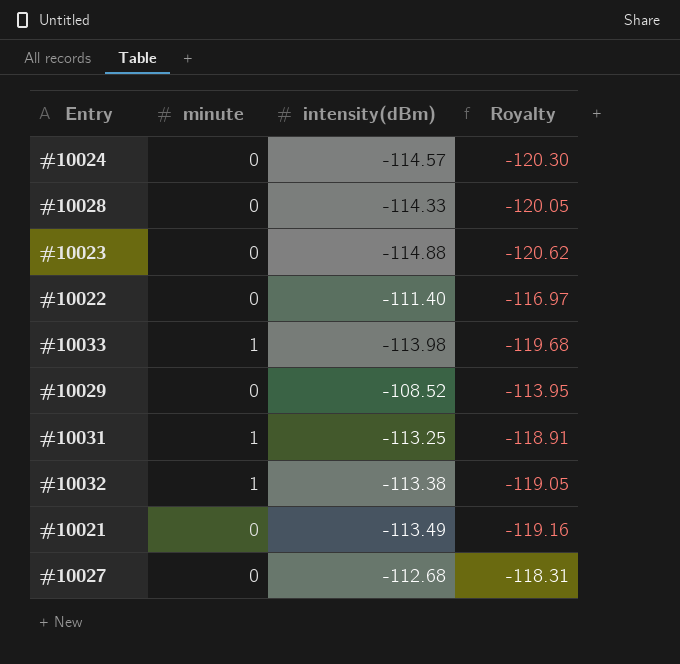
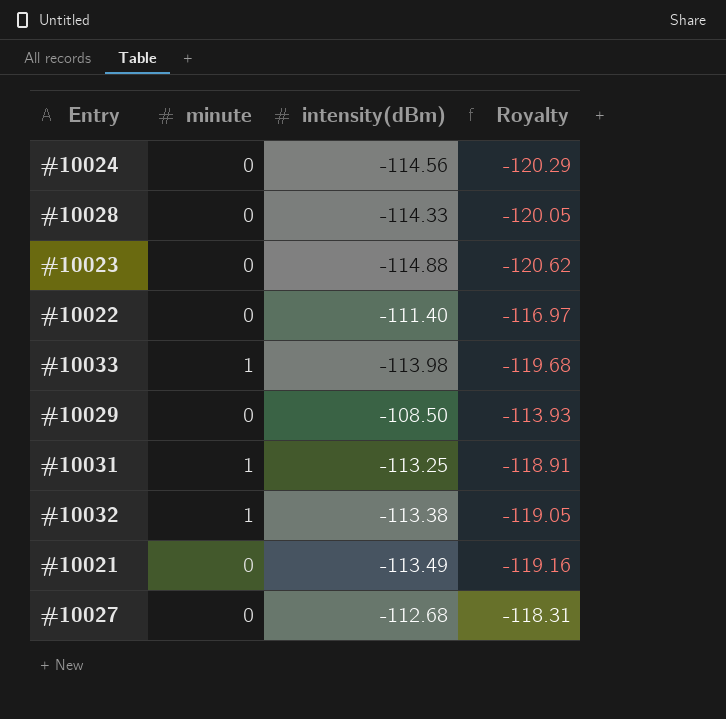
#10024 | intensity(dBm): -114.57 -> -114.56
#10024 | Royalty: -120.30 -> -120.29
#10029 | intensity(dBm): -108.52 -> -108.50
#10029 | Royalty: -113.95 -> -113.93

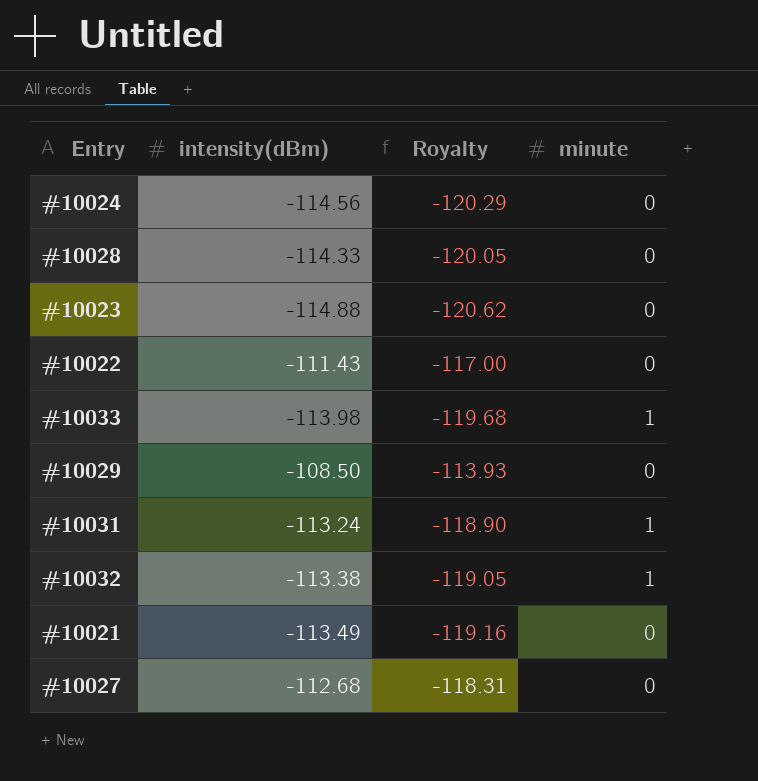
column minute | position: 2 -> 4
#10022 | intensity(dBm): -111.40 -> -111.43
#10022 | Royalty: -116.97 -> -117.00
#10031 | intensity(dBm): -113.25 -> -113.24
#10031 | Royalty: -118.91 -> -118.90

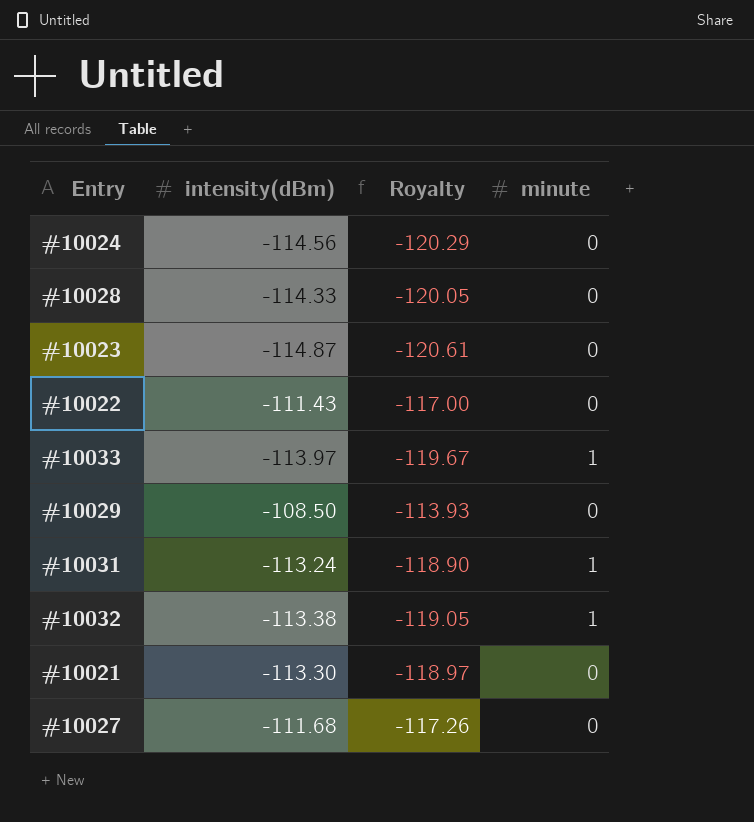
#10023 | intensity(dBm): -114.88 -> -114.87
#10023 | Royalty: -120.62 -> -120.61
#10033 | intensity(dBm): -113.98 -> -113.97
#10033 | Royalty: -119.68 -> -119.67
#10021 | intensity(dBm): -113.49 -> -113.30
#10021 | Royalty: -119.16 -> -118.97
#10027 | intensity(dBm): -112.68 -> -111.68
#10027 | Royalty: -118.31 -> -117.26

